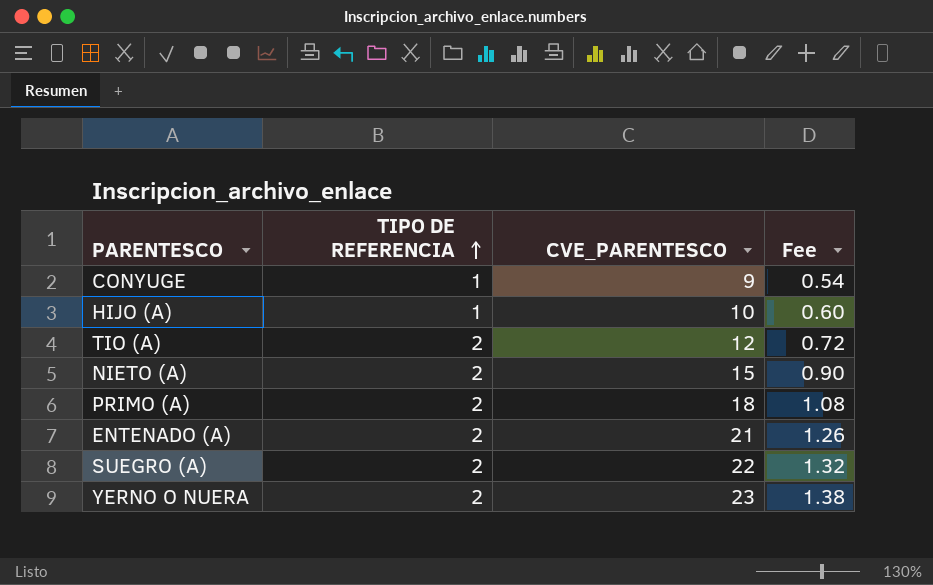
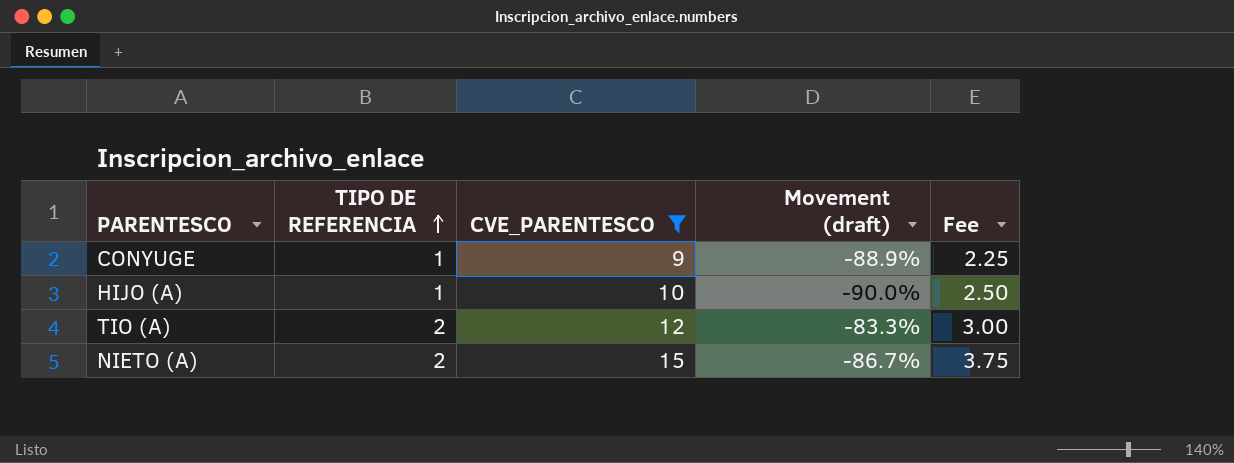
filter: none -> CVE_PARENTESCO <= 15
column Movement (draft) | formula: none -> ([TIPO DE REFERENCIA] - [CVE_PARENTESCO]) / [CVE_PARENTESCO]
column Fee | formula: [CVE_PARENTESCO] * 0.06 -> [CVE_PARENTESCO] * 0.25

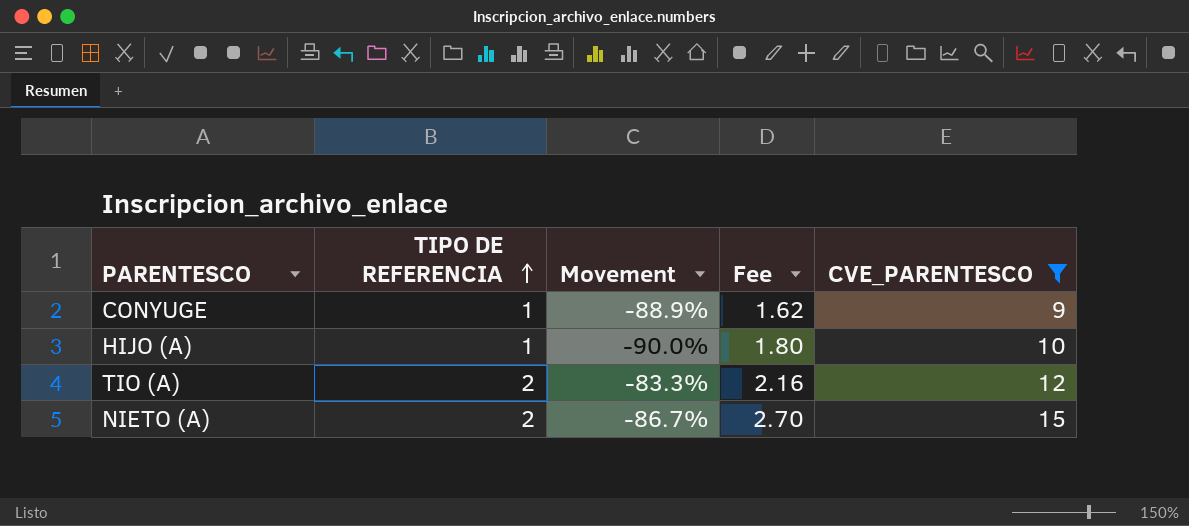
column name: Movement (draft) -> Movement
column Fee | formula: [CVE_PARENTESCO] * 0.25 -> [CVE_PARENTESCO] * 0.18
column CVE_PARENTESCO | position: 3 -> 5

